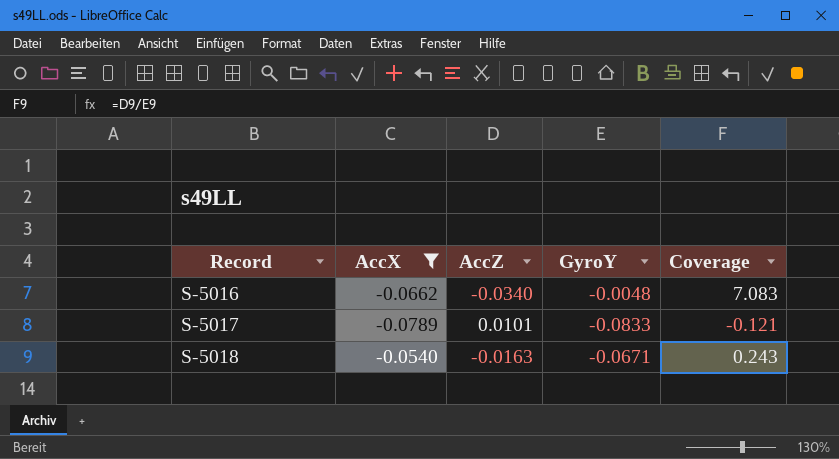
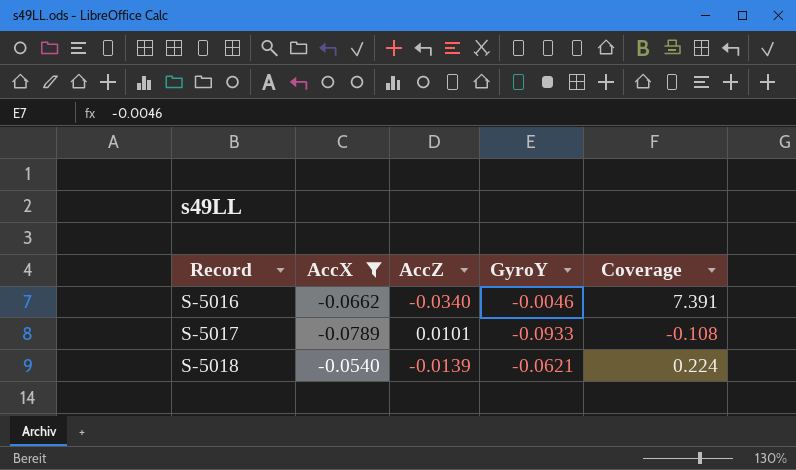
S-5016 | GyroY: -0.0048 -> -0.0046
S-5016 | Coverage: 7.083 -> 7.391
S-5017 | GyroY: -0.0833 -> -0.0933
S-5017 | Coverage: -0.121 -> -0.108
S-5018 | AccZ: -0.0163 -> -0.0139
S-5018 | GyroY: -0.0671 -> -0.0621
S-5018 | Coverage: 0.243 -> 0.224

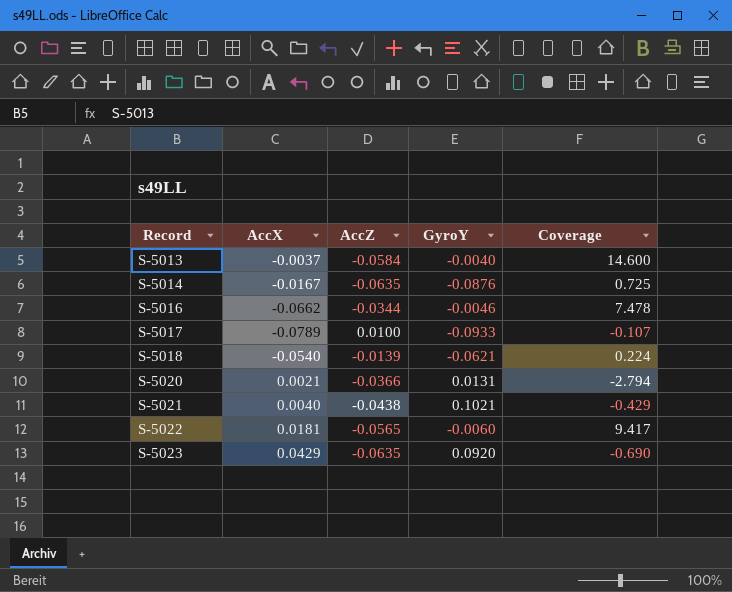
filter: AccX <= -0.0540 -> none
S-5016 | AccZ: -0.0340 -> -0.0344
S-5016 | Coverage: 7.391 -> 7.478
S-5017 | AccZ: 0.0101 -> 0.0100
S-5017 | Coverage: -0.108 -> -0.107

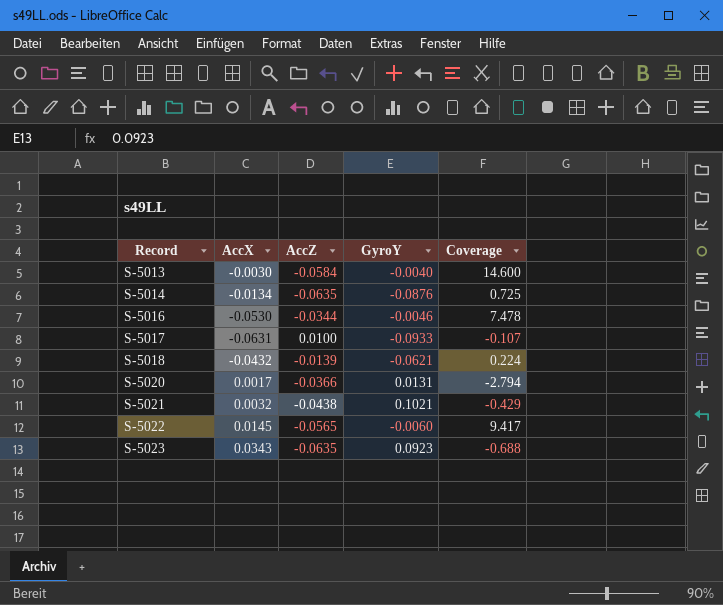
S-5013 | AccX: -0.0037 -> -0.0030
S-5014 | AccX: -0.0167 -> -0.0134
S-5016 | AccX: -0.0662 -> -0.0530
S-5017 | AccX: -0.0789 -> -0.0631
S-5018 | AccX: -0.0540 -> -0.0432
S-5020 | AccX: 0.0021 -> 0.0017
S-5021 | AccX: 0.0040 -> 0.0032
S-5022 | AccX: 0.0181 -> 0.0145
S-5023 | AccX: 0.0429 -> 0.0343
S-5023 | GyroY: 0.0920 -> 0.0923
S-5023 | Coverage: -0.690 -> -0.688

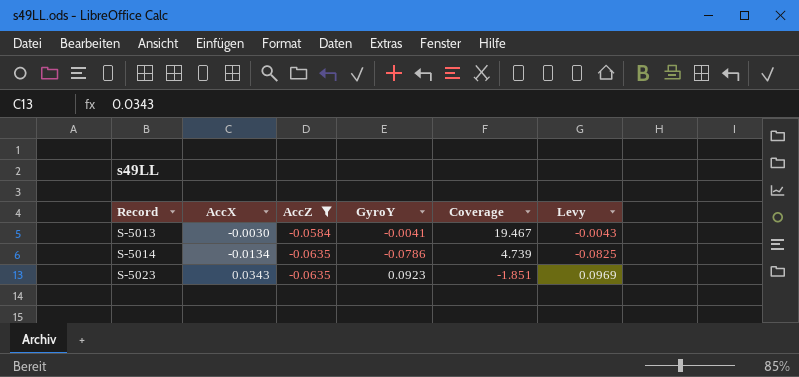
filter: none -> AccZ <= -0.0584
column Coverage | formula: [AccZ] / [GyroY] -> [AccZ] / [AccX]
column Levy | formula: none -> [GyroY] * 1.05
S-5013 | GyroY: -0.0040 -> -0.0041
S-5014 | GyroY: -0.0876 -> -0.0786

